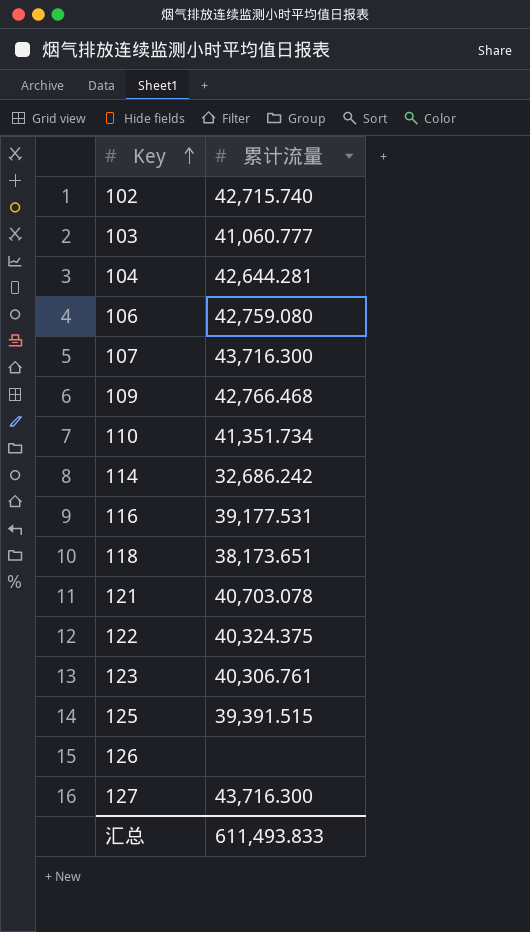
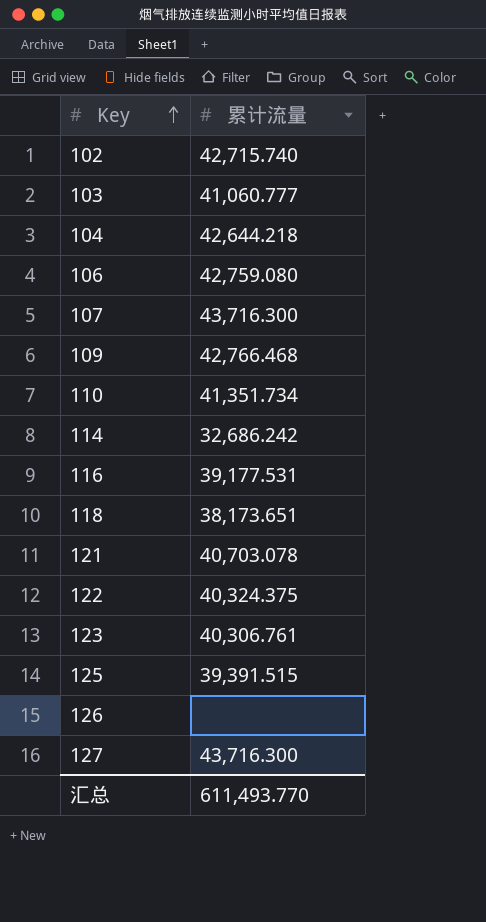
104 | 累计流量: 42,644.281 -> 42,644.218
汇总 | 累计流量: 611,493.833 -> 611,493.770

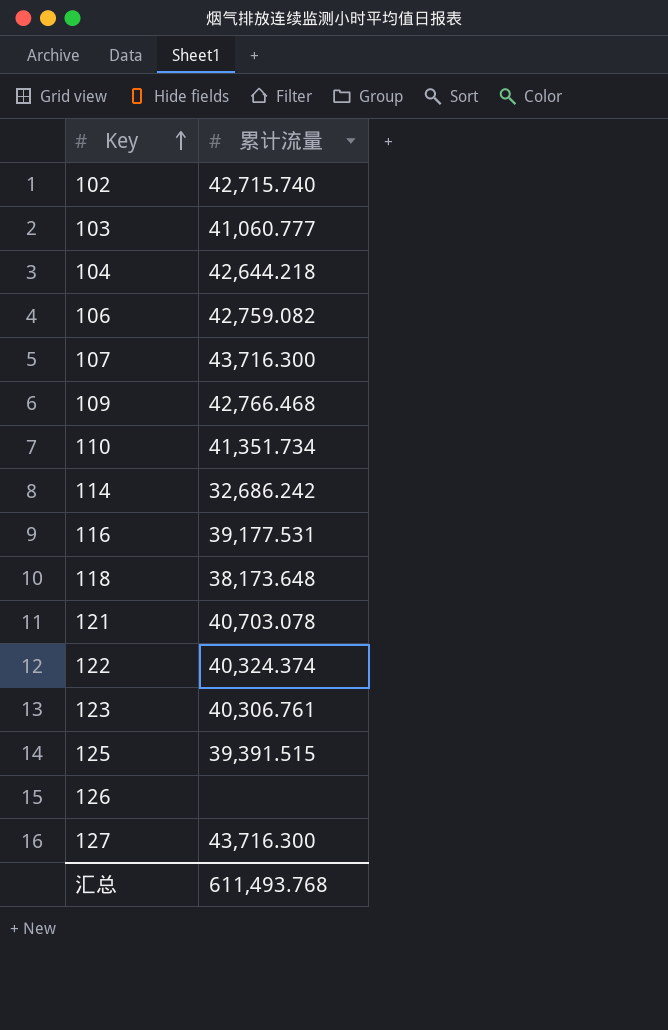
106 | 累计流量: 42,759.080 -> 42,759.082
118 | 累计流量: 38,173.651 -> 38,173.648
122 | 累计流量: 40,324.375 -> 40,324.374
汇总 | 累计流量: 611,493.770 -> 611,493.768

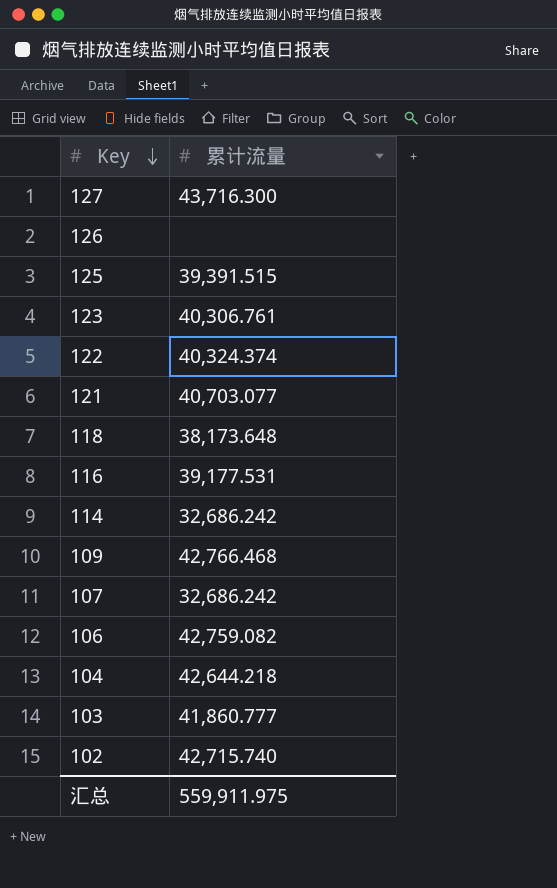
row order: Key ascending -> Key descending
row 110: 41,351.734 -> none
121 | 累计流量: 40,703.078 -> 40,703.077
107 | 累计流量: 43,716.300 -> 32,686.242
103 | 累计流量: 41,060.777 -> 41,860.777
汇总 | 累计流量: 611,493.768 -> 559,911.975

